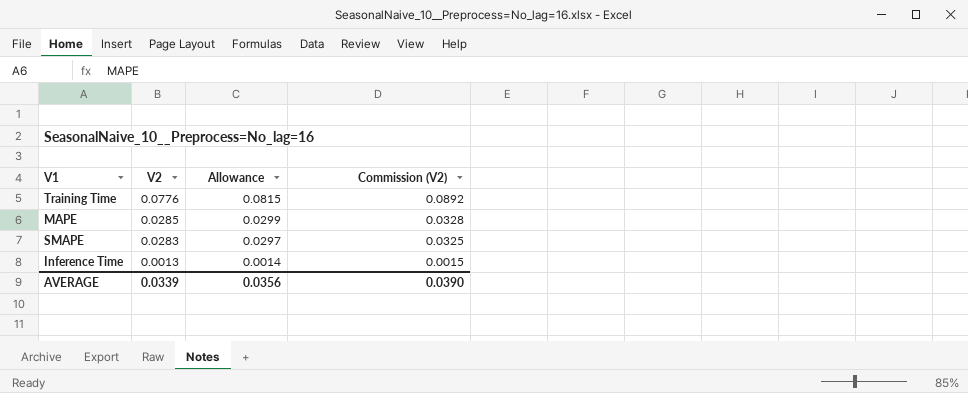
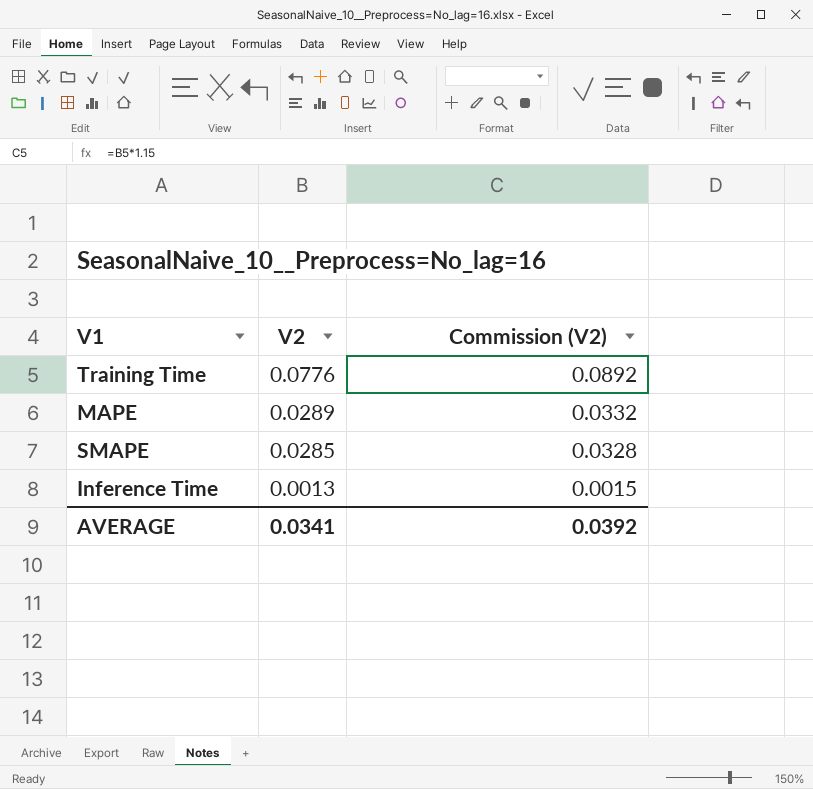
column Allowance | formula: [V2] * 1.05 -> none
MAPE | V2: 0.0285 -> 0.0289
MAPE | Commission (V2): 0.0328 -> 0.0332
SMAPE | V2: 0.0283 -> 0.0285
SMAPE | Commission (V2): 0.0325 -> 0.0328
AVERAGE | V2: 0.0339 -> 0.0341
AVERAGE | Commission (V2): 0.0390 -> 0.0392

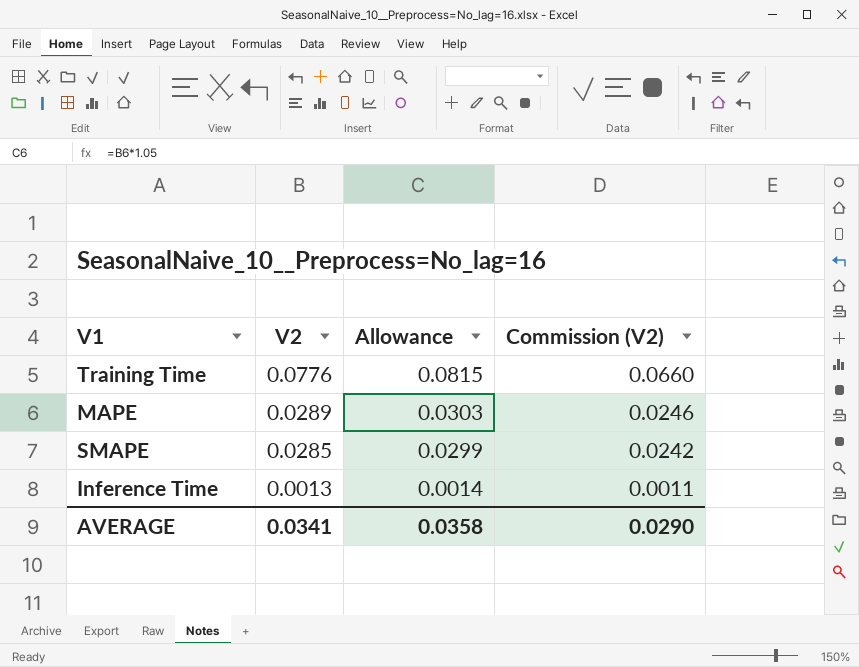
column Allowance | formula: none -> [V2] * 1.05
column Commission (V2) | formula: [V2] * 1.15 -> [V2] * 0.85
AVERAGE | Commission (V2): 0.0392 -> 0.0290

